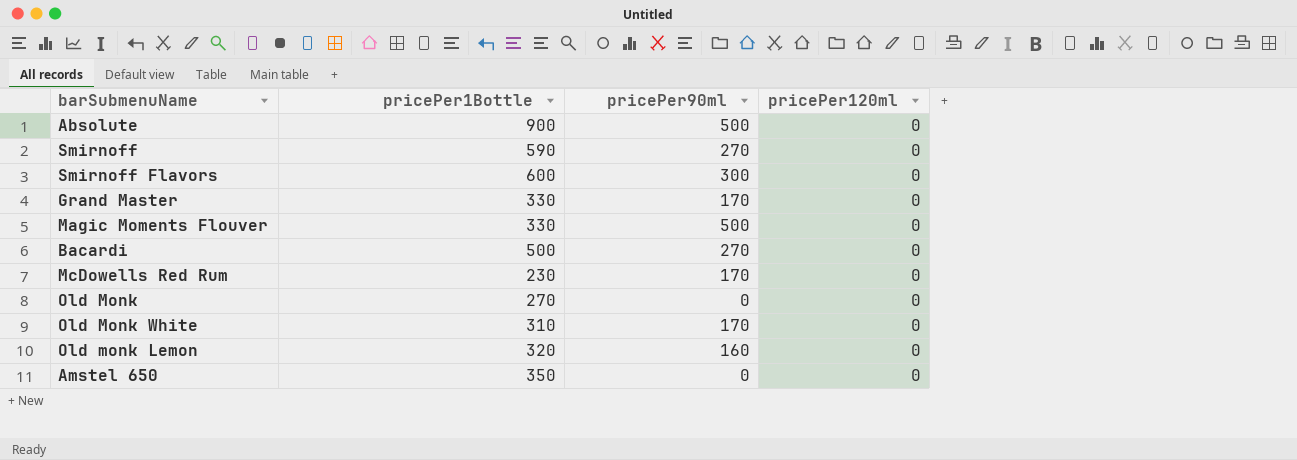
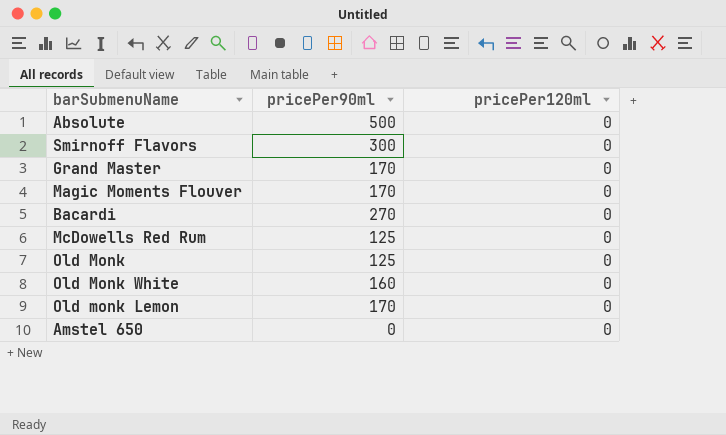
column pricePer1Bottle | position: 2 -> none
row Smirnoff: 590 | 270 | 0 -> none
Magic Moments Flouver | pricePer90ml: 500 -> 170
McDowells Red Rum | pricePer90ml: 170 -> 125
Old Monk | pricePer90ml: 0 -> 125
Old Monk White | pricePer90ml: 170 -> 160
Old monk Lemon | pricePer90ml: 160 -> 170

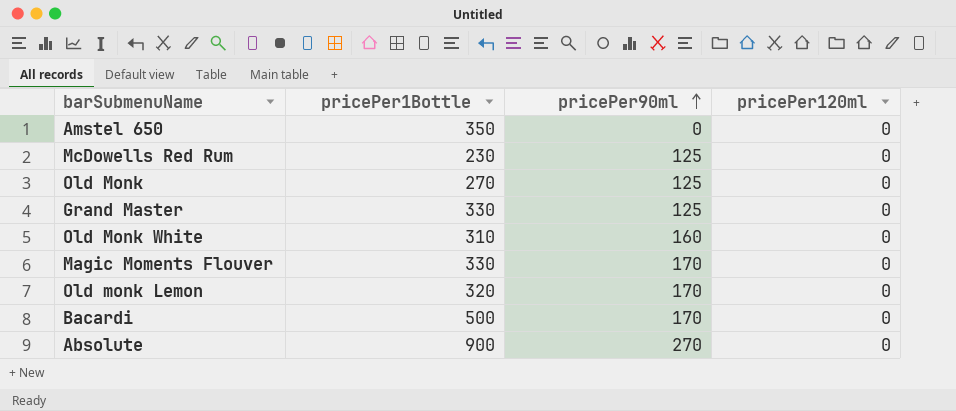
row order: none -> pricePer90ml ascending
column pricePer1Bottle | position: none -> 2
row Smirnoff Flavors: 300 | 0 -> none
Grand Master | pricePer90ml: 170 -> 125
Bacardi | pricePer90ml: 270 -> 170
Absolute | pricePer90ml: 500 -> 270

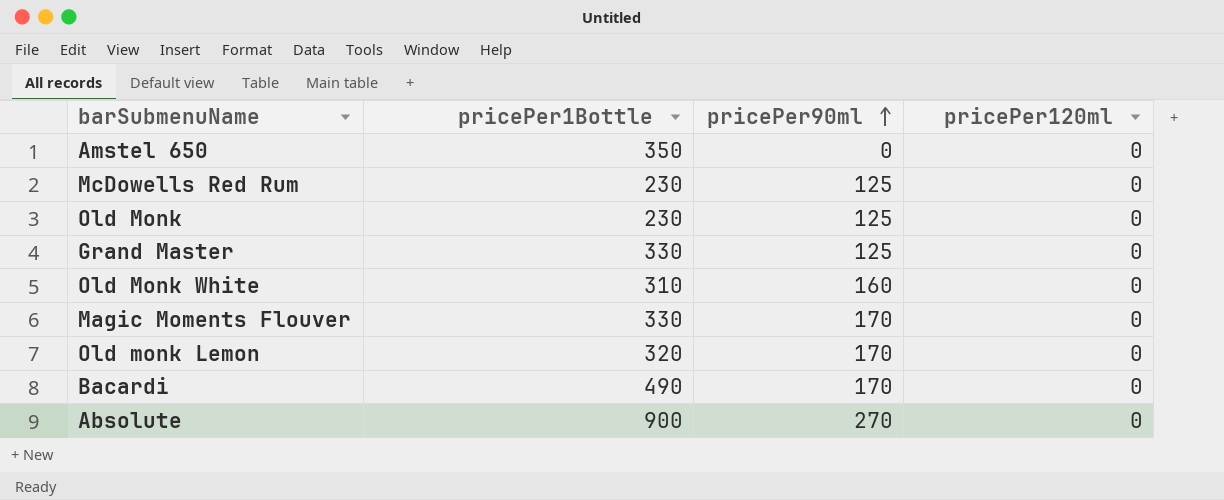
Old Monk | pricePer1Bottle: 270 -> 230
Bacardi | pricePer1Bottle: 500 -> 490

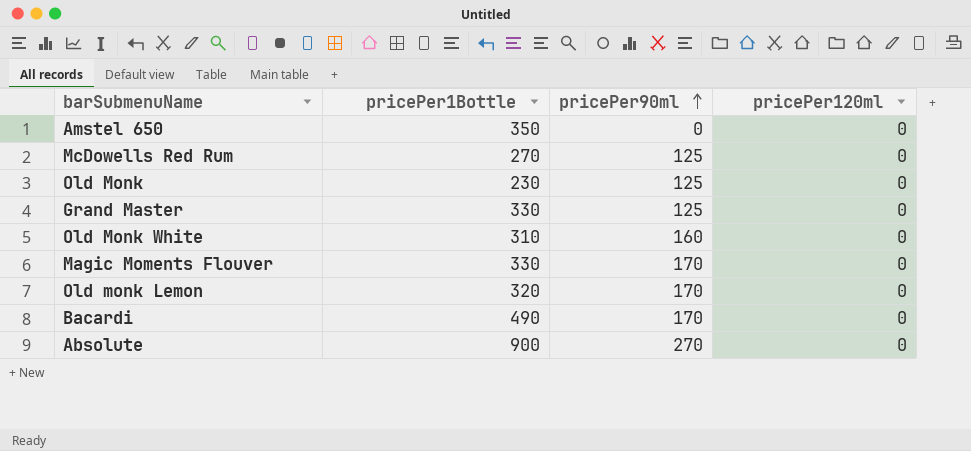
McDowells Red Rum | pricePer1Bottle: 230 -> 270

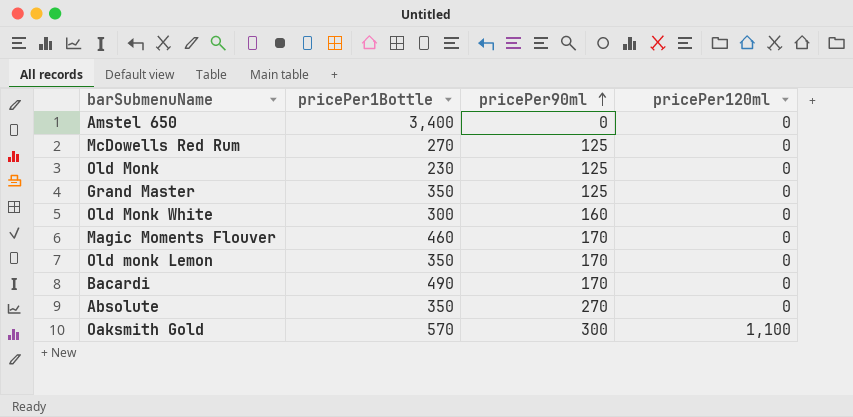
Amstel 650 | pricePer1Bottle: 350 -> 3,400
Grand Master | pricePer1Bottle: 330 -> 350
Old Monk White | pricePer1Bottle: 310 -> 300
Magic Moments Flouver | pricePer1Bottle: 330 -> 460
Old monk Lemon | pricePer1Bottle: 320 -> 350
Absolute | pricePer1Bottle: 900 -> 350
row Oaksmith Gold: none -> 570 | 300 | 1,100

